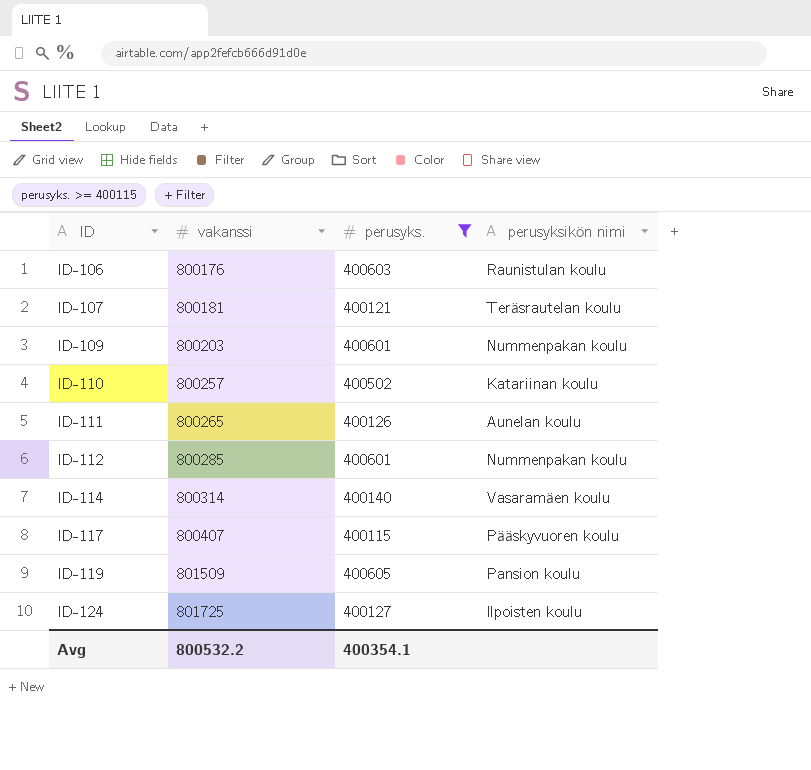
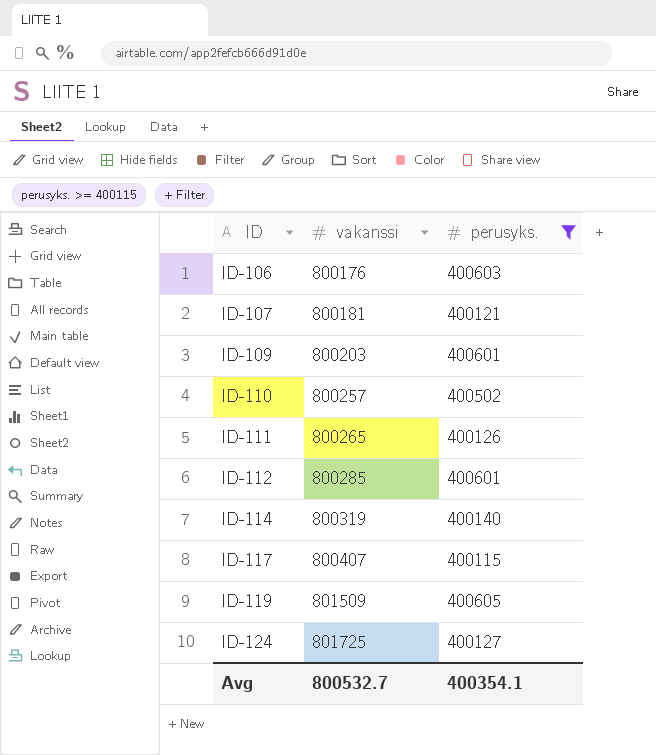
column perusyksikön nimi | position: 4 -> none
ID-114 | vakanssi: 800314 -> 800319
Avg | vakanssi: 800532.2 -> 800532.7

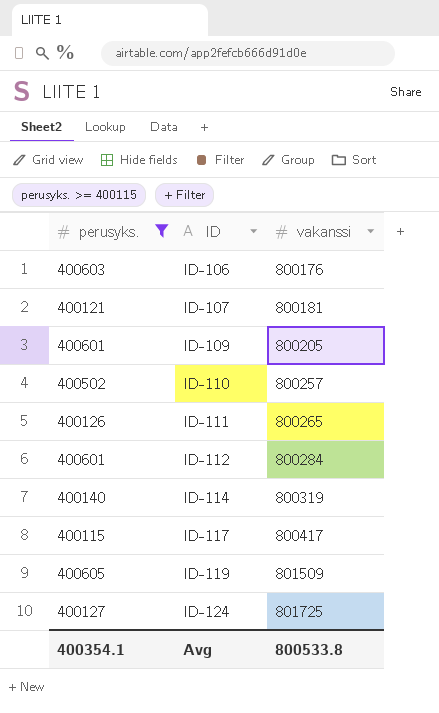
column perusyks. | position: 3 -> 1
ID-109 | vakanssi: 800203 -> 800205
ID-112 | vakanssi: 800285 -> 800284
ID-117 | vakanssi: 800407 -> 800417
Avg | vakanssi: 800532.7 -> 800533.8

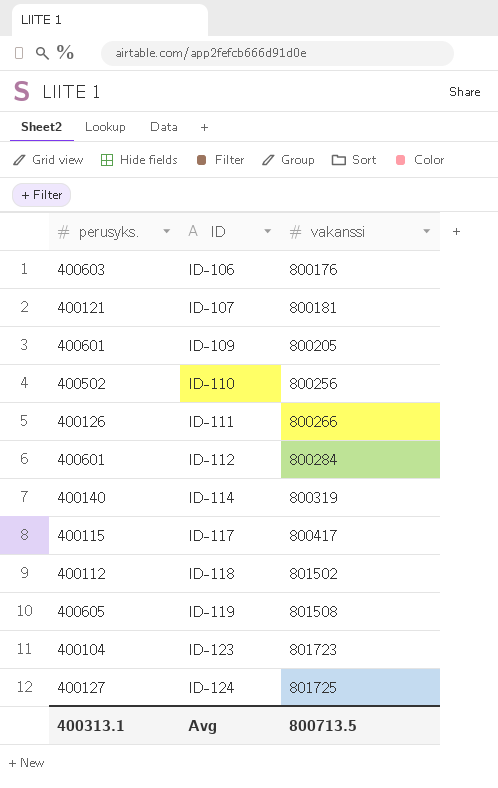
filter: perusyks. >= 400115 -> none
ID-110 | vakanssi: 800257 -> 800256
ID-111 | vakanssi: 800265 -> 800266
ID-119 | vakanssi: 801509 -> 801508
Avg | perusyks.: 400354.1 -> 400313.1
Avg | vakanssi: 800533.8 -> 800713.5

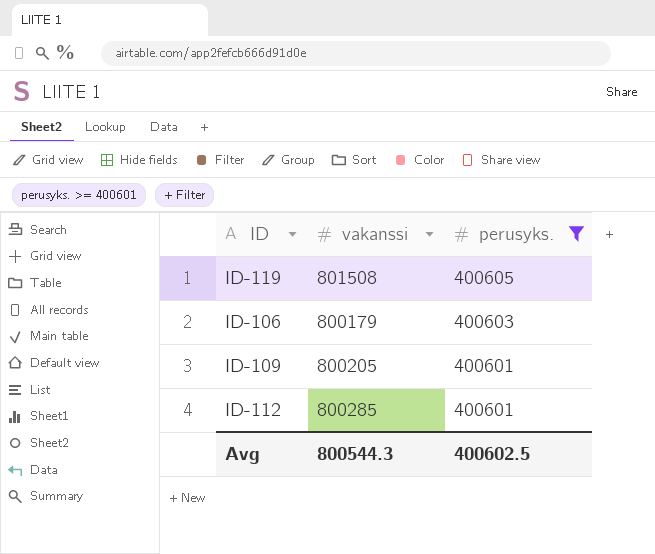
filter: none -> perusyks. >= 400601
row order: ID ascending -> perusyks. descending
column perusyks. | position: 1 -> 3
ID-106 | vakanssi: 800176 -> 800179
ID-112 | vakanssi: 800284 -> 800285
Avg | vakanssi: 800713.5 -> 800544.3
Avg | perusyks.: 400313.1 -> 400602.5

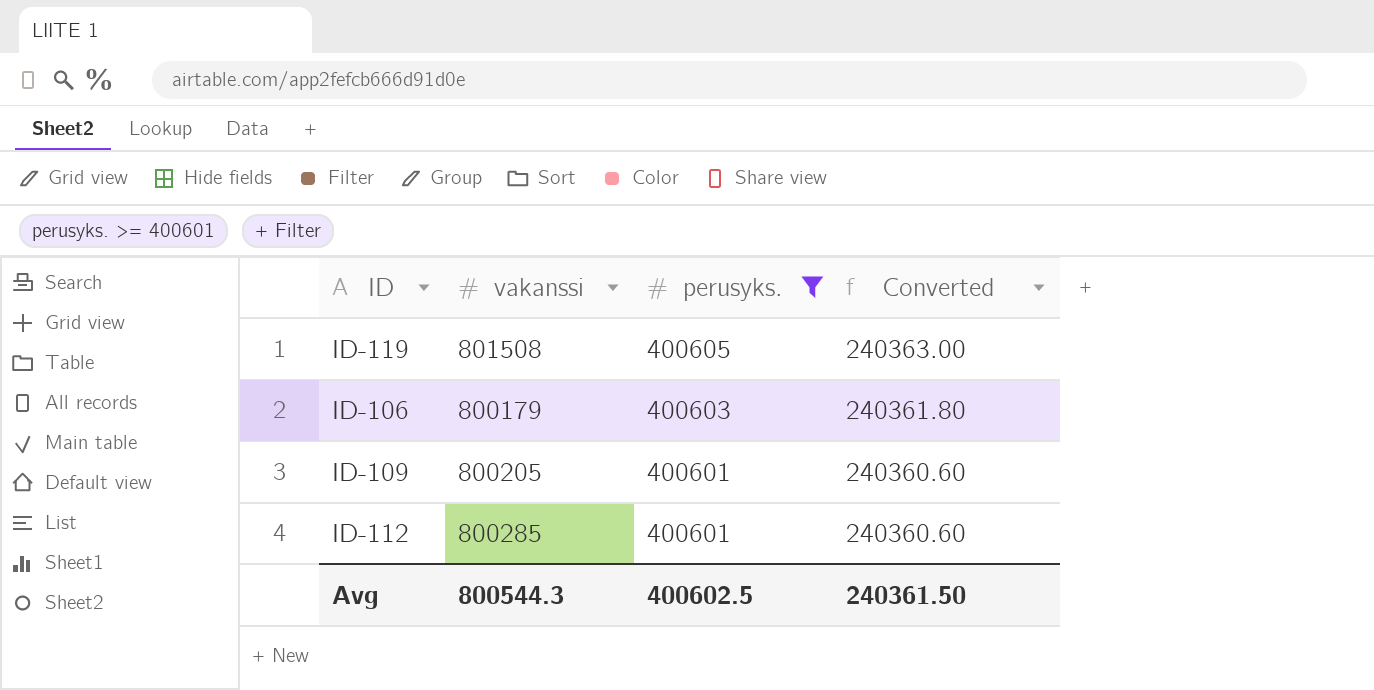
column Converted | formula: none -> [perusyks.] * 0.6

